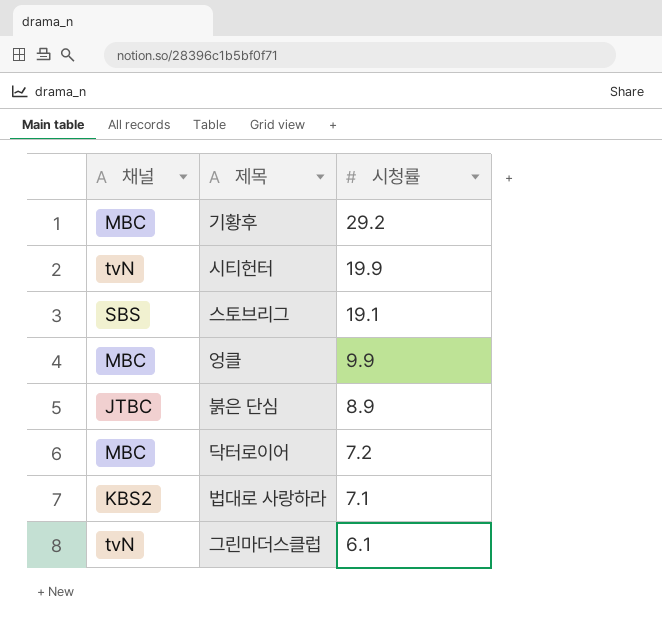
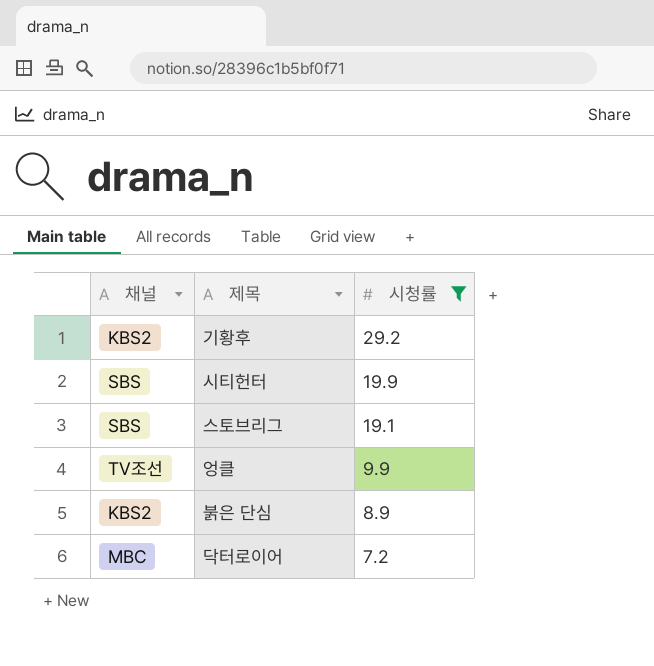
filter: none -> 시청률 >= 7.2
기황후 | 채널: MBC -> KBS2
시티헌터 | 채널: tvN -> SBS
엉클 | 채널: MBC -> TV조선
붉은 단심 | 채널: JTBC -> KBS2

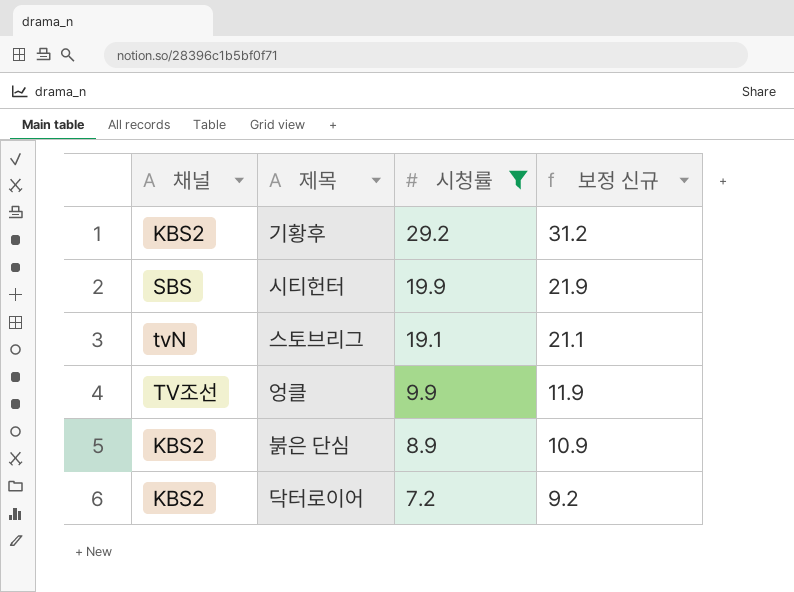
column 보정 신규 | formula: none -> [시청률] + 2
스토브리그 | 채널: SBS -> tvN
닥터로이어 | 채널: MBC -> KBS2

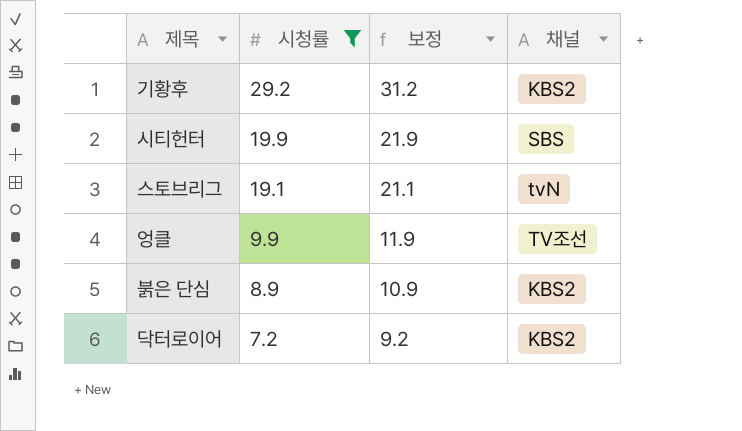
column name: 보정 신규 -> 보정
column 채널 | position: 1 -> 4

